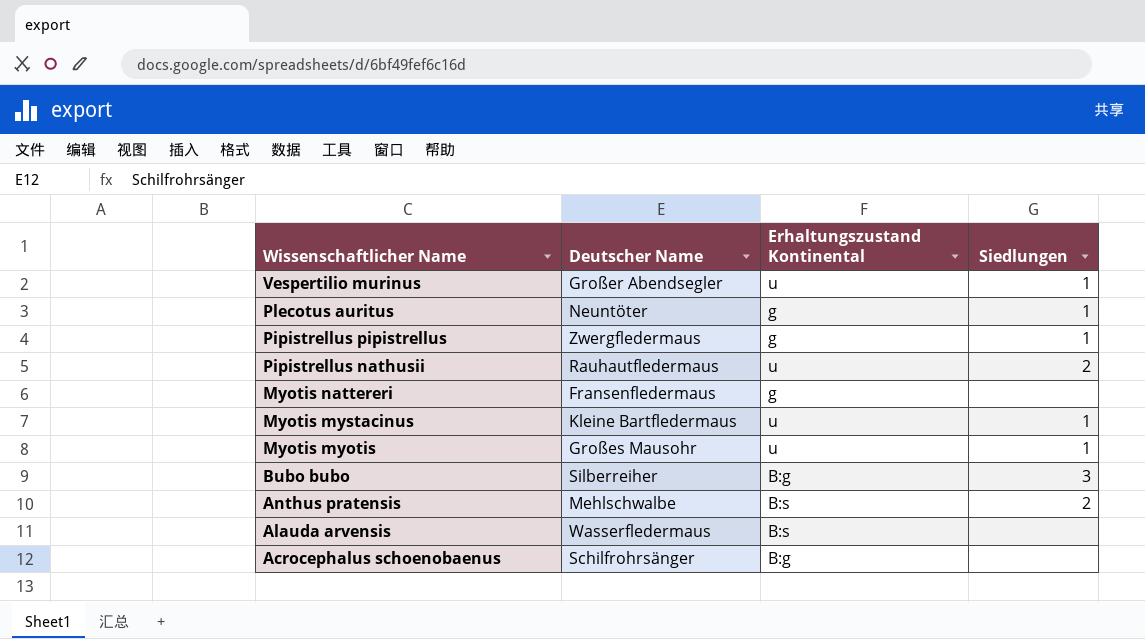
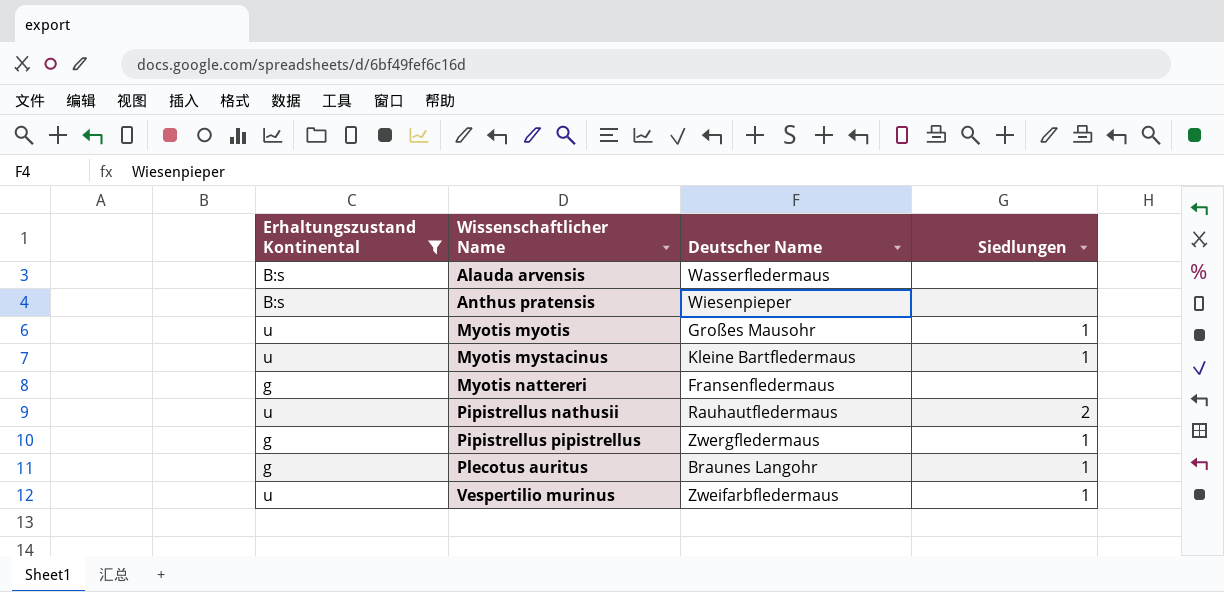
filter: none -> Erhaltungszustand Kontinental != B:g
row order: Wissenschaftlicher Name descending -> Wissenschaftlicher Name ascending
column Erhaltungszustand Kontinental | position: 3 -> 1
Anthus pratensis | Deutscher Name: Mehlschwalbe -> Wiesenpieper
Anthus pratensis | Siedlungen: 2 -> none
Plecotus auritus | Deutscher Name: Neuntöter -> Braunes Langohr
Vespertilio murinus | Deutscher Name: Großer Abendsegler -> Zweifarbfledermaus

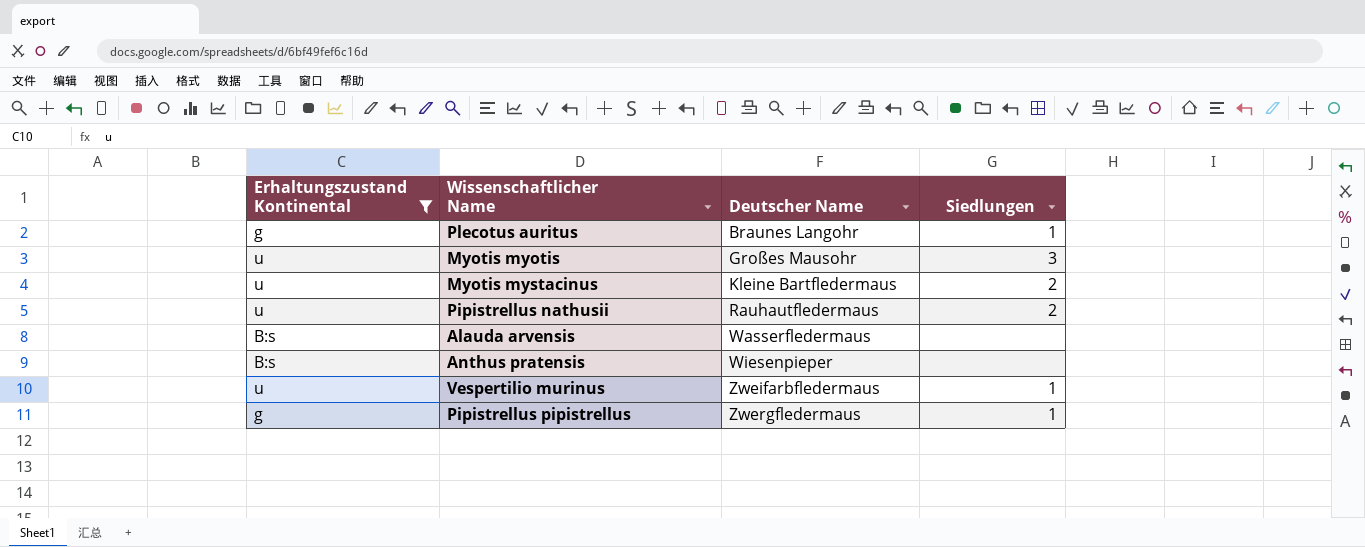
row order: Wissenschaftlicher Name ascending -> Deutscher Name ascending
row Myotis nattereri: g | Fransenfledermaus | none -> none
Myotis myotis | Siedlungen: 1 -> 3
Myotis mystacinus | Siedlungen: 1 -> 2

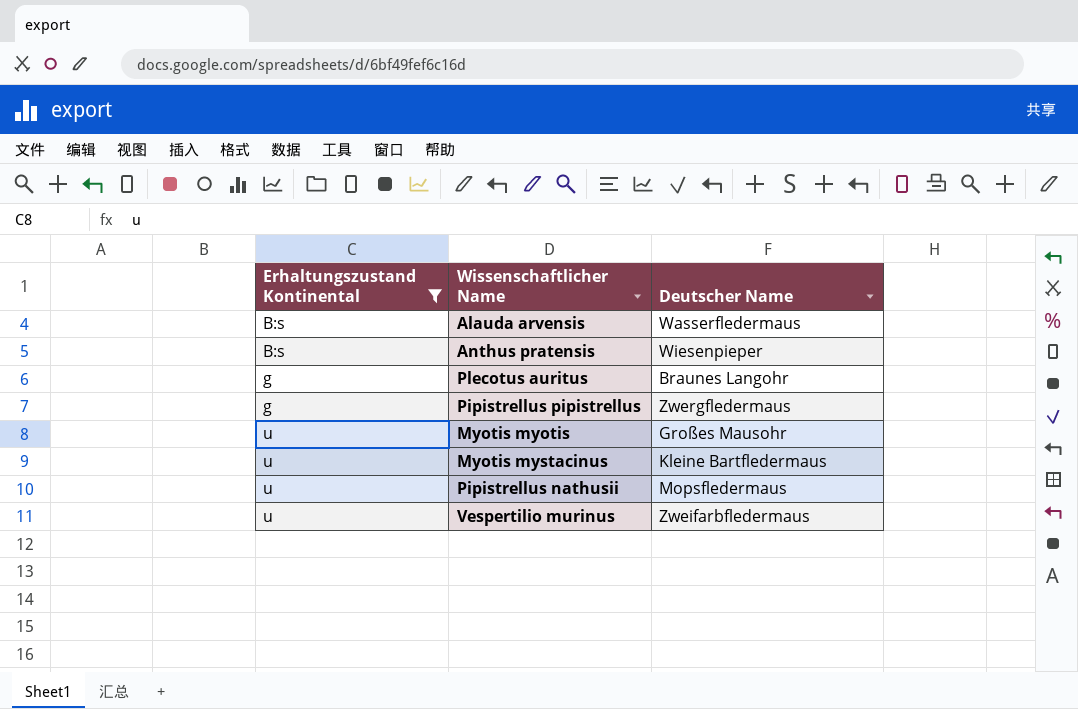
row order: Deutscher Name ascending -> Erhaltungszustand Kontinental ascending
column Siedlungen | position: 4 -> none
Pipistrellus nathusii | Deutscher Name: Rauhautfledermaus -> Mopsfledermaus

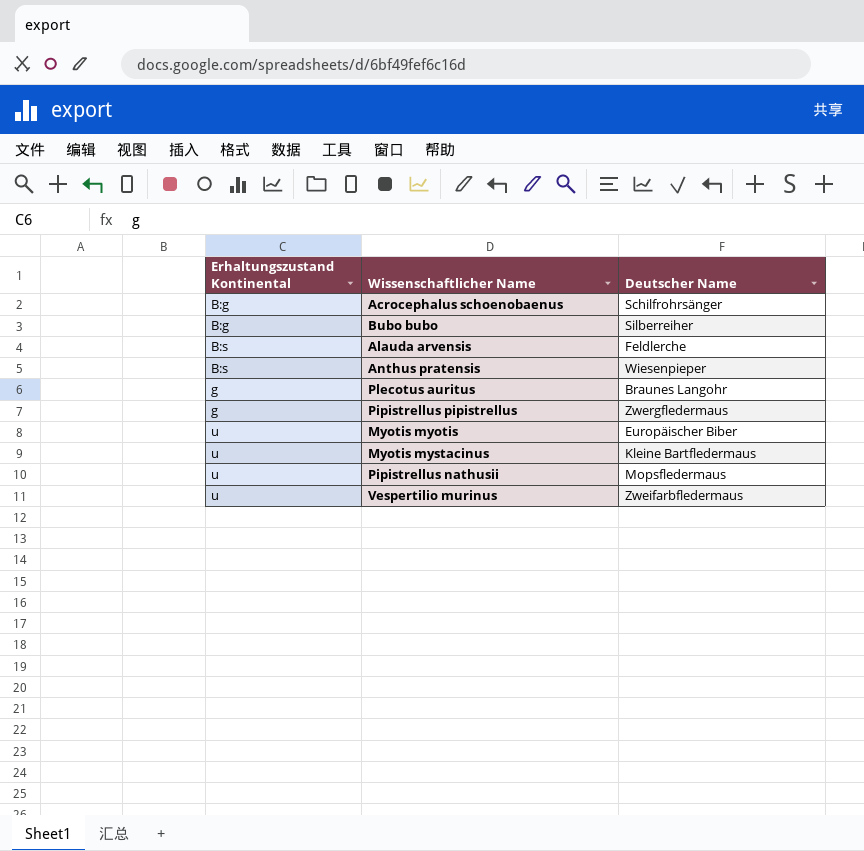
filter: Erhaltungszustand Kontinental != B:g -> none
Alauda arvensis | Deutscher Name: Wasserfledermaus -> Feldlerche
Myotis myotis | Deutscher Name: Großes Mausohr -> Europäischer Biber

